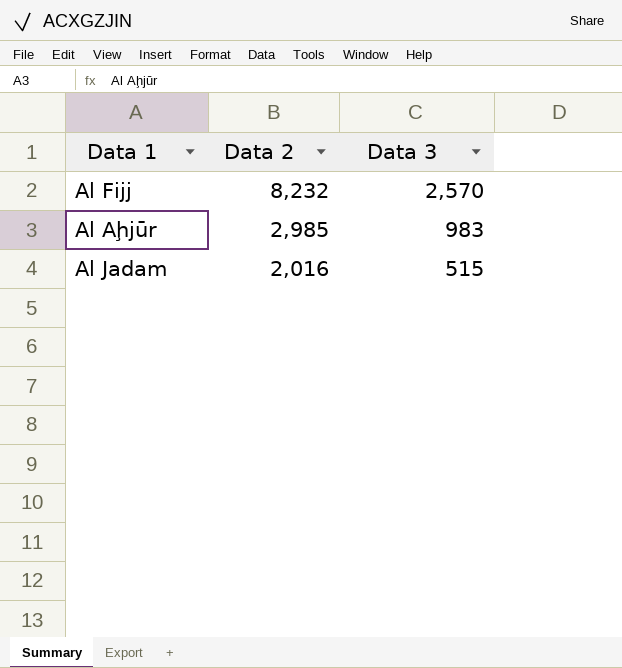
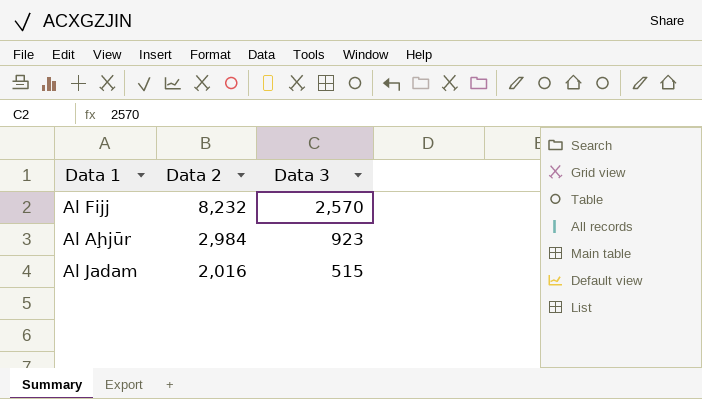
Al Aḩjūr | Data 2: 2,985 -> 2,984
Al Aḩjūr | Data 3: 983 -> 923

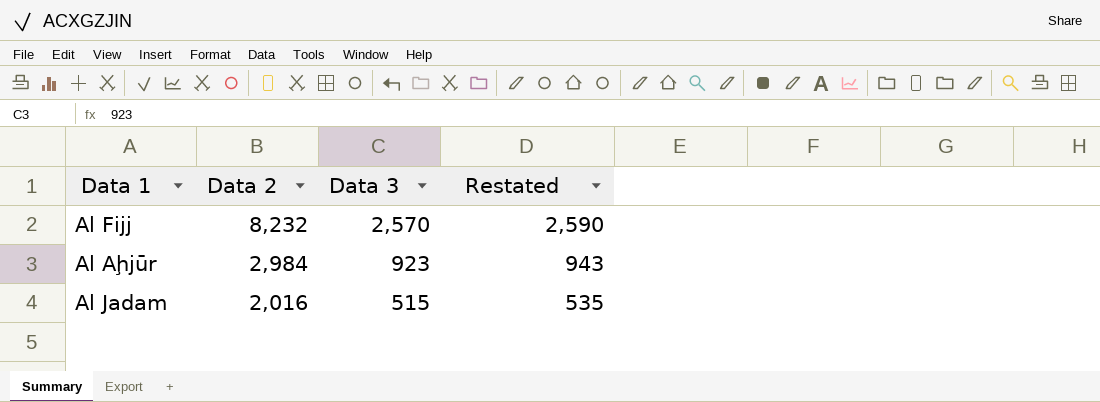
column Restated | formula: none -> [Data 3] + 20

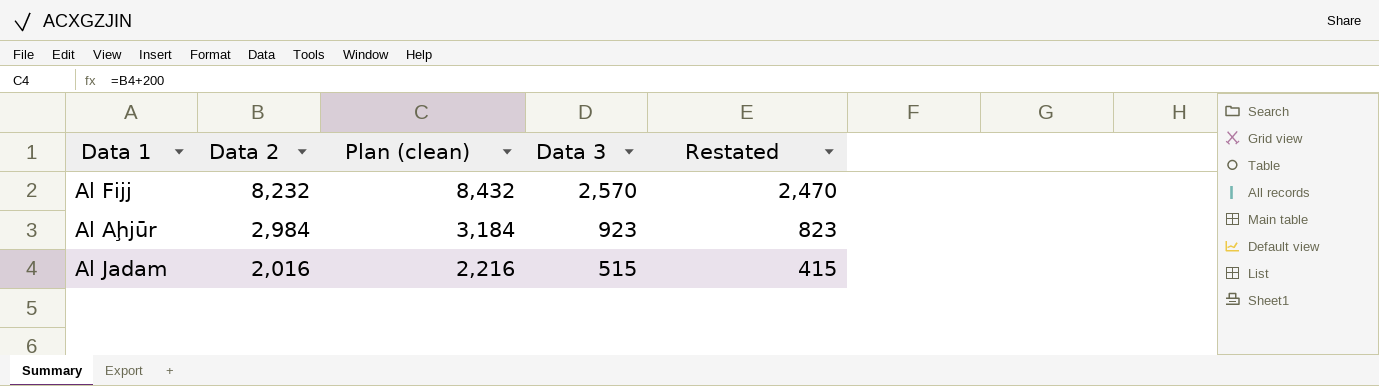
column Plan (clean) | formula: none -> [Data 2] + 200
column Restated | formula: [Data 3] + 20 -> [Data 3] - 100

